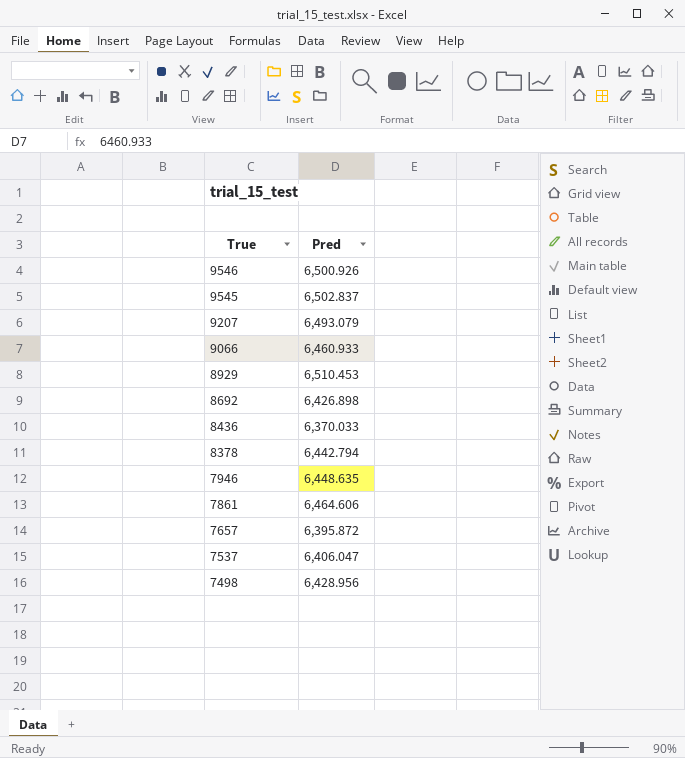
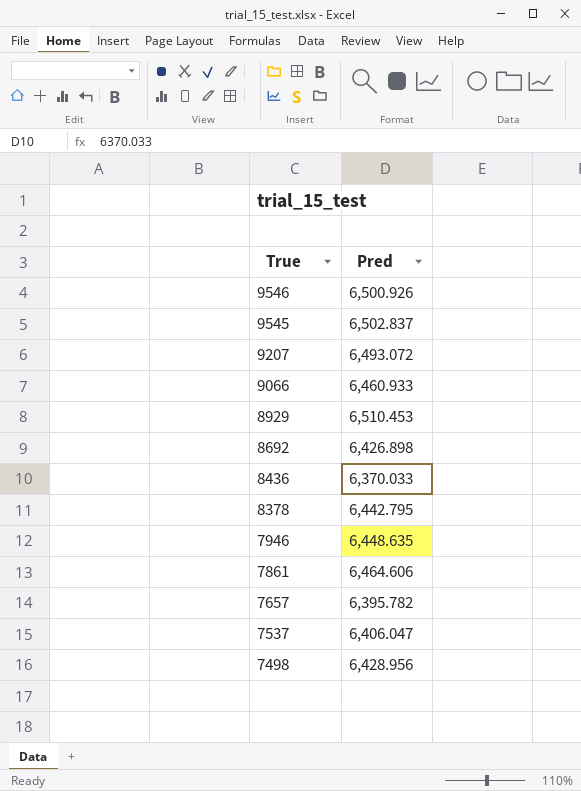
9207 | Pred: 6,493.079 -> 6,493.072
8378 | Pred: 6,442.794 -> 6,442.795
7657 | Pred: 6,395.872 -> 6,395.782

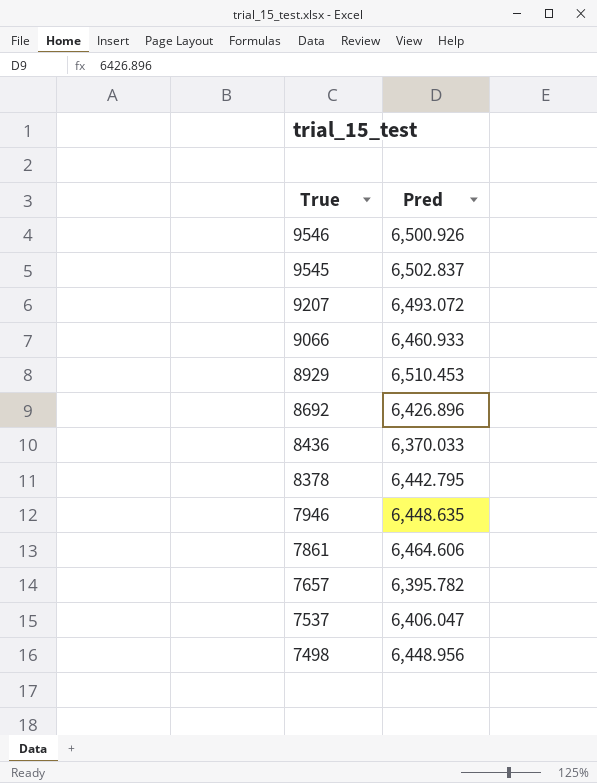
8692 | Pred: 6,426.898 -> 6,426.896
7498 | Pred: 6,428.956 -> 6,448.956

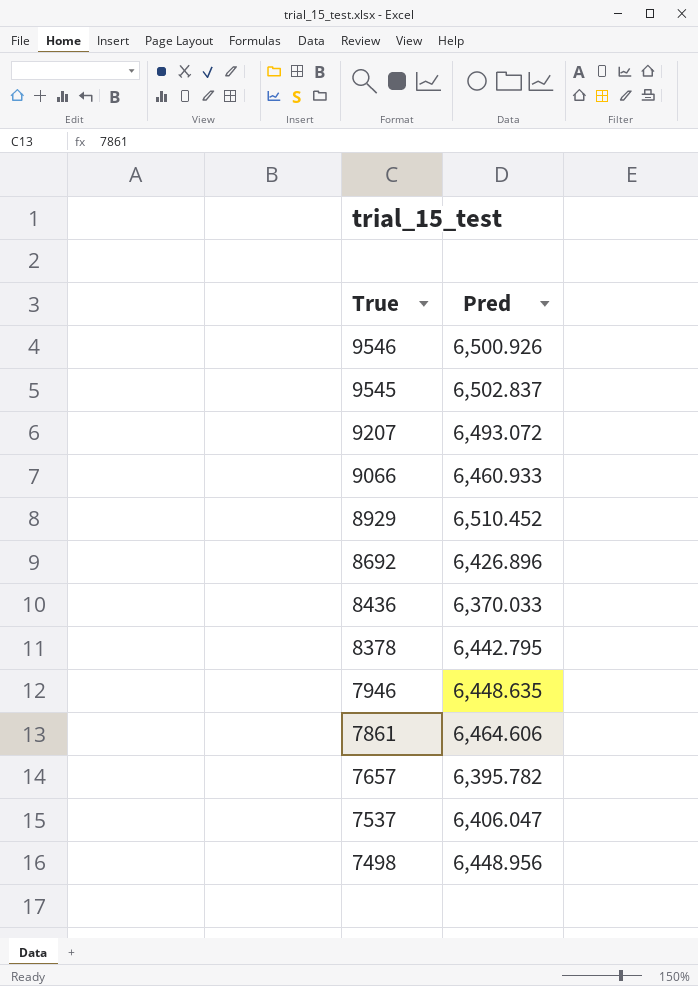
8929 | Pred: 6,510.453 -> 6,510.452

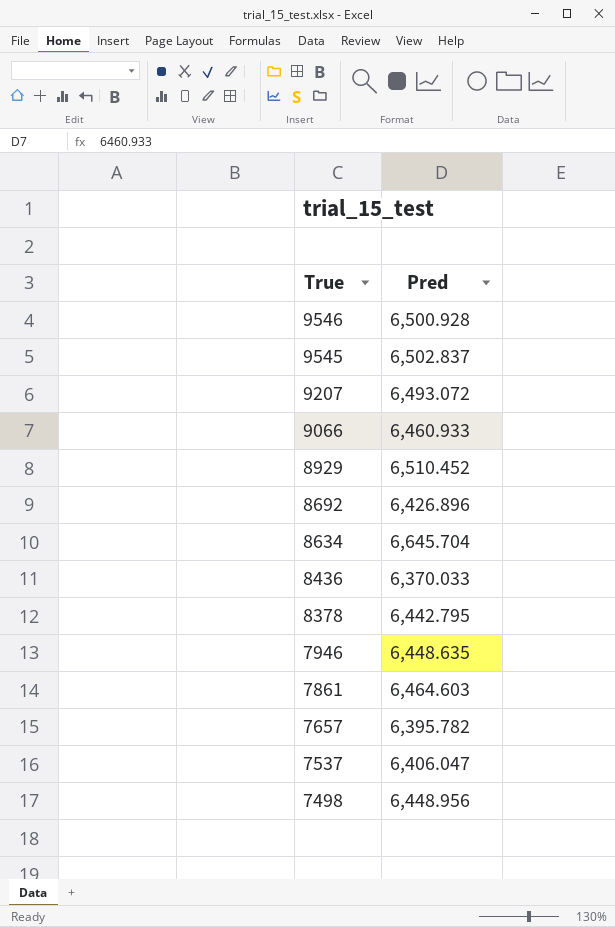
9546 | Pred: 6,500.926 -> 6,500.928
row 8634: none -> 6,645.704
7861 | Pred: 6,464.606 -> 6,464.603

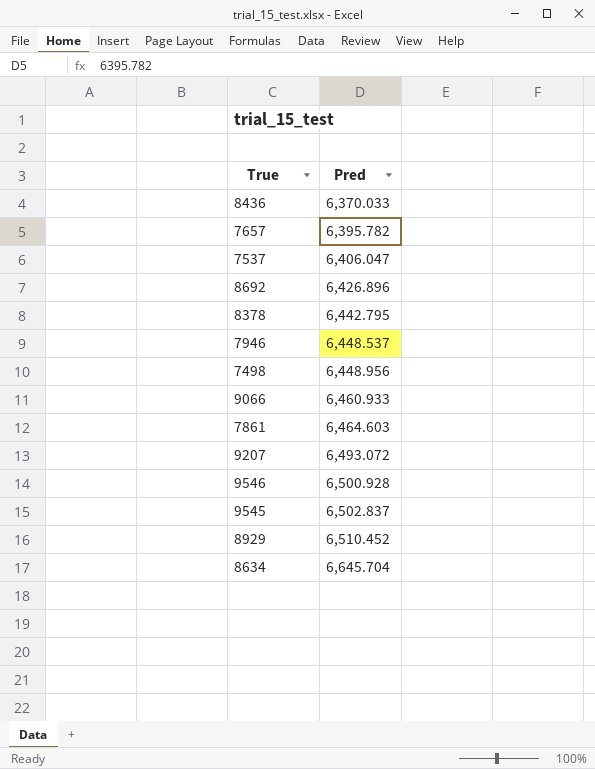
row order: True descending -> Pred ascending
7946 | Pred: 6,448.635 -> 6,448.537

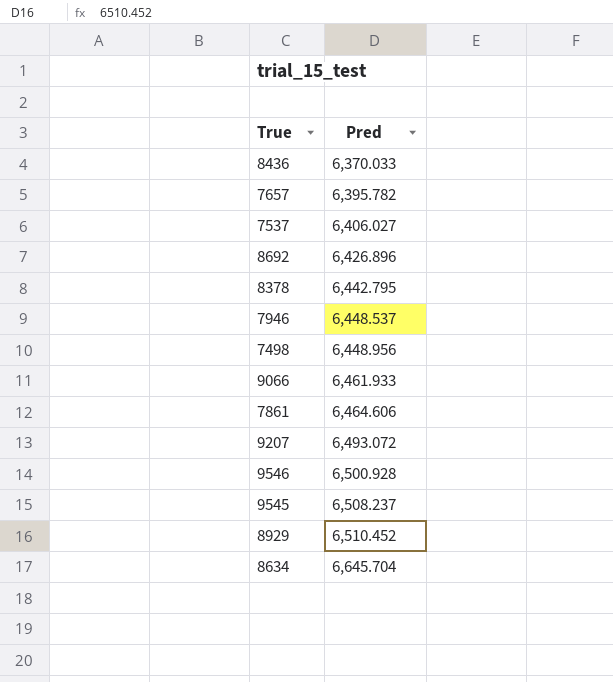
7537 | Pred: 6,406.047 -> 6,406.027
9066 | Pred: 6,460.933 -> 6,461.933
7861 | Pred: 6,464.603 -> 6,464.606
9545 | Pred: 6,502.837 -> 6,508.237

